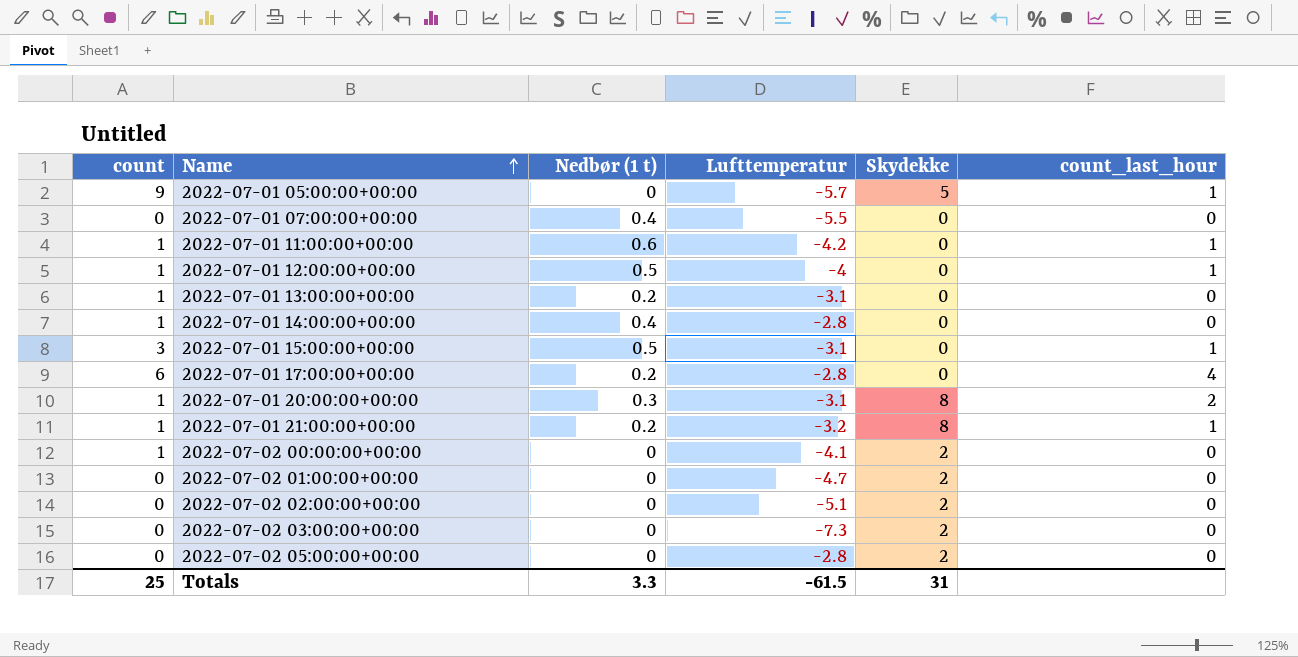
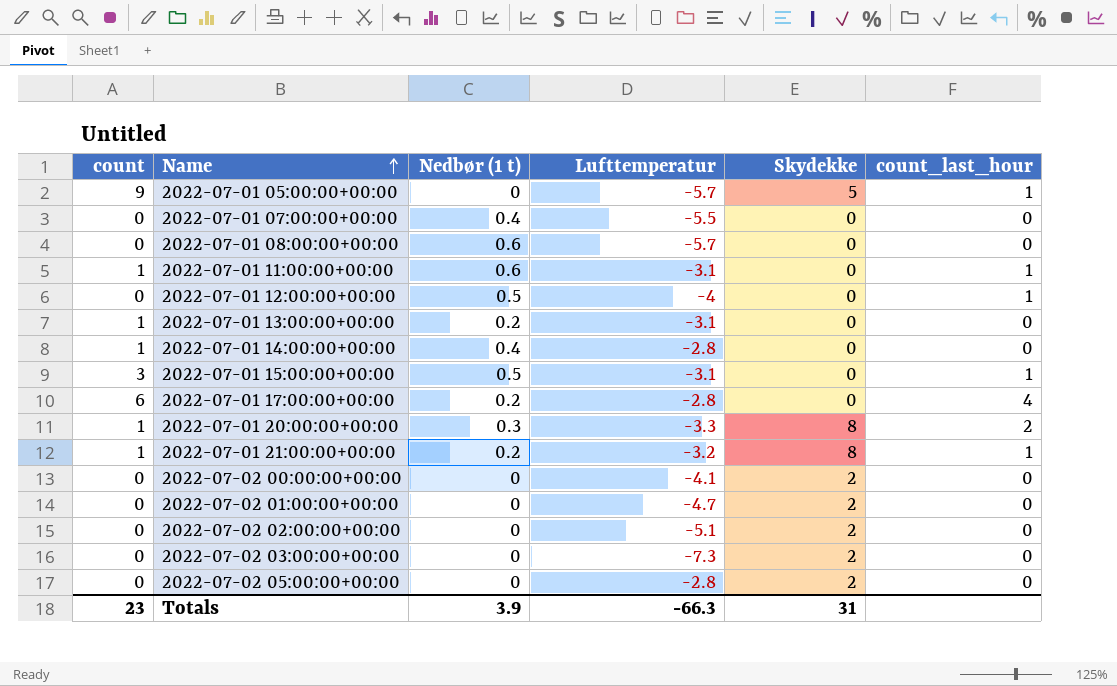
row 2022-07-01 08:00:00+00:00: none -> 0 | 0.6 | -5.7 | 0 | 0
2022-07-01 11:00:00+00:00 | Lufttemperatur: -4.2 -> -3.1
2022-07-01 12:00:00+00:00 | count: 1 -> 0
2022-07-01 20:00:00+00:00 | Lufttemperatur: -3.1 -> -3.3
2022-07-02 00:00:00+00:00 | count: 1 -> 0
Totals | count: 25 -> 23
Totals | Nedbør (1 t): 3.3 -> 3.9
Totals | Lufttemperatur: -61.5 -> -66.3

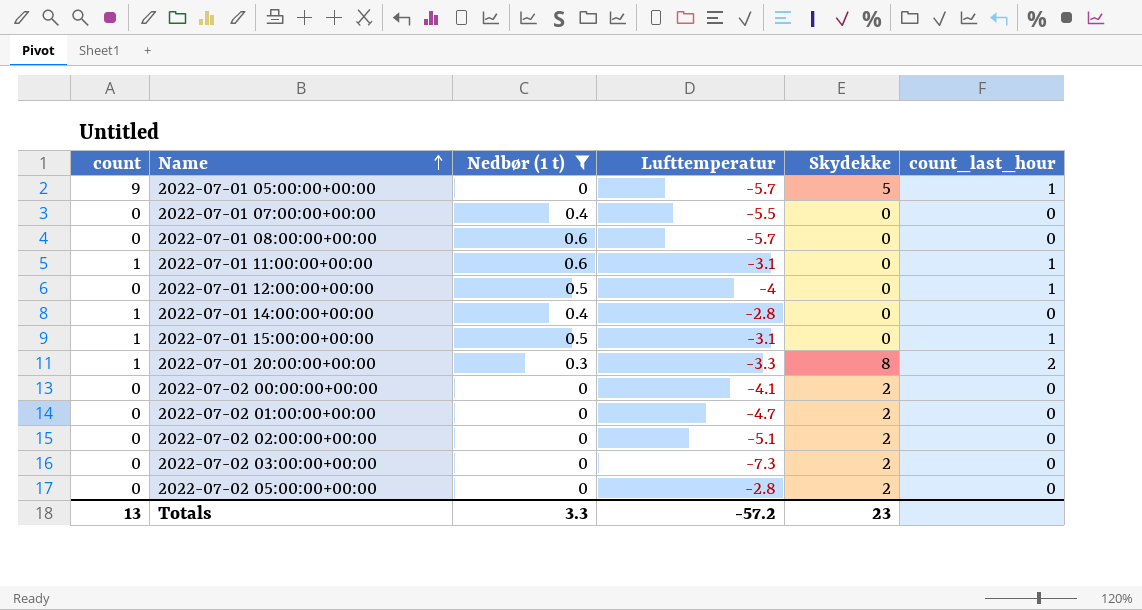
filter: none -> Nedbør (1 t) != 0.2
2022-07-01 15:00:00+00:00 | count: 3 -> 1
Totals | count: 23 -> 13
Totals | Nedbør (1 t): 3.9 -> 3.3
Totals | Lufttemperatur: -66.3 -> -57.2
Totals | Skydekke: 31 -> 23

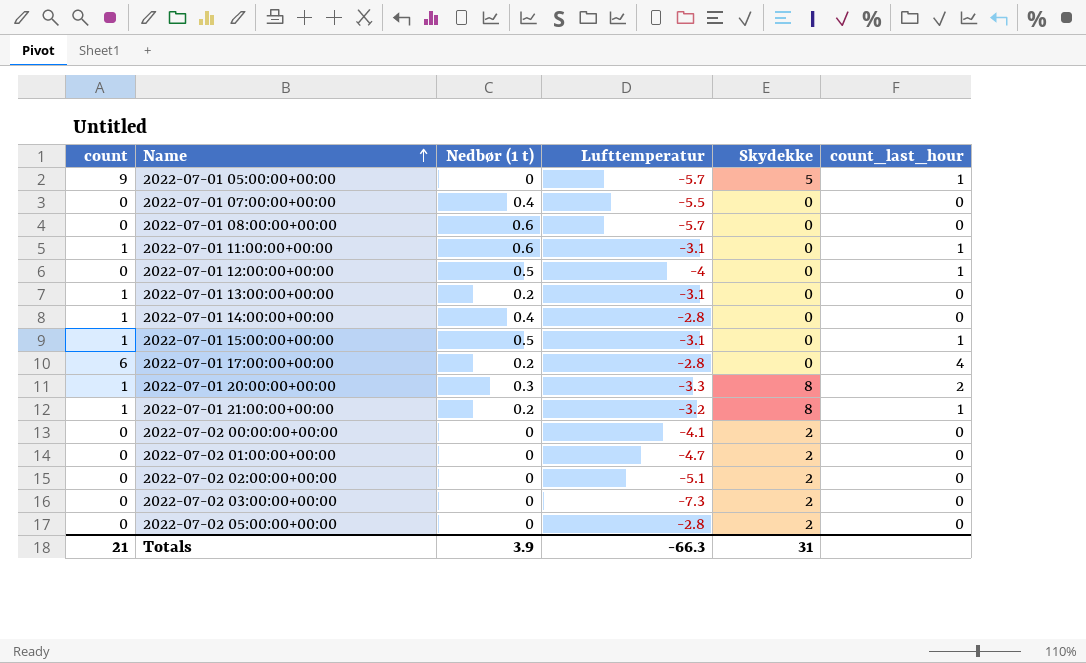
filter: Nedbør (1 t) != 0.2 -> none
Totals | count: 13 -> 21
Totals | Nedbør (1 t): 3.3 -> 3.9
Totals | Lufttemperatur: -57.2 -> -66.3
Totals | Skydekke: 23 -> 31

